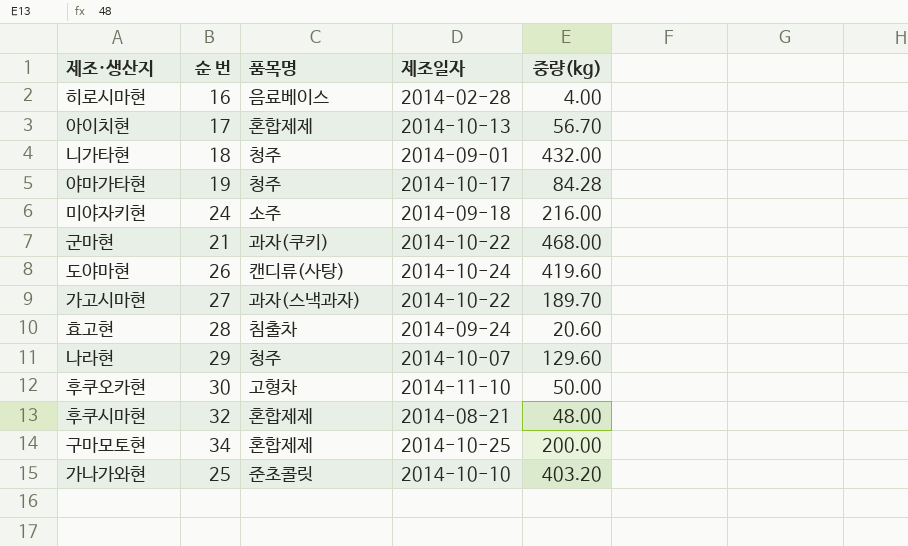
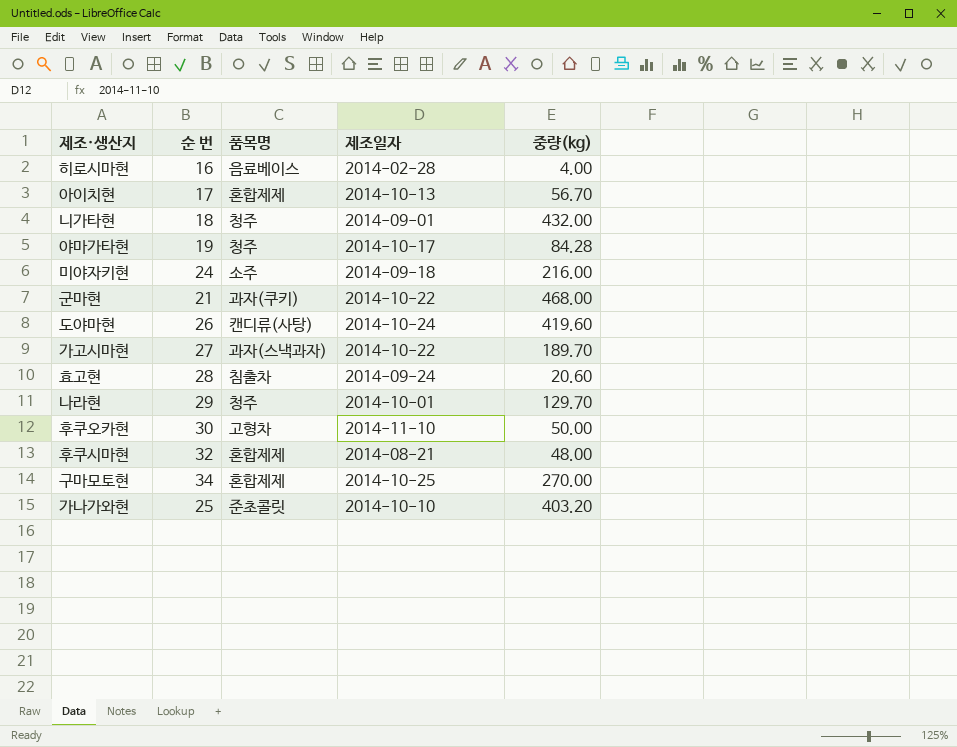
나라현 | 제조일자: 2014-10-07 -> 2014-10-01
나라현 | 중량(kg): 129.60 -> 129.70
구마모토현 | 중량(kg): 200.00 -> 270.00

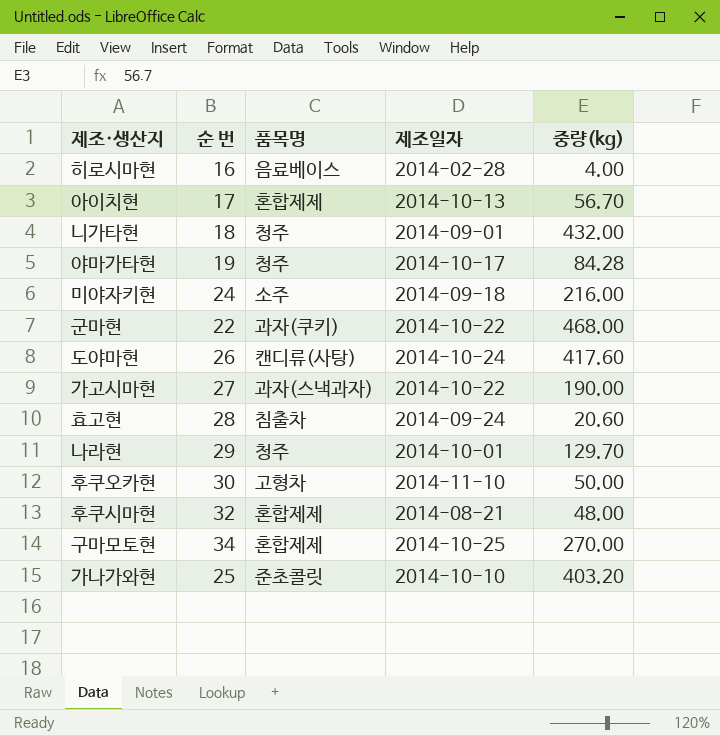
군마현 | 순 번: 21 -> 22
도야마현 | 중량(kg): 419.60 -> 417.60
가고시마현 | 중량(kg): 189.70 -> 190.00

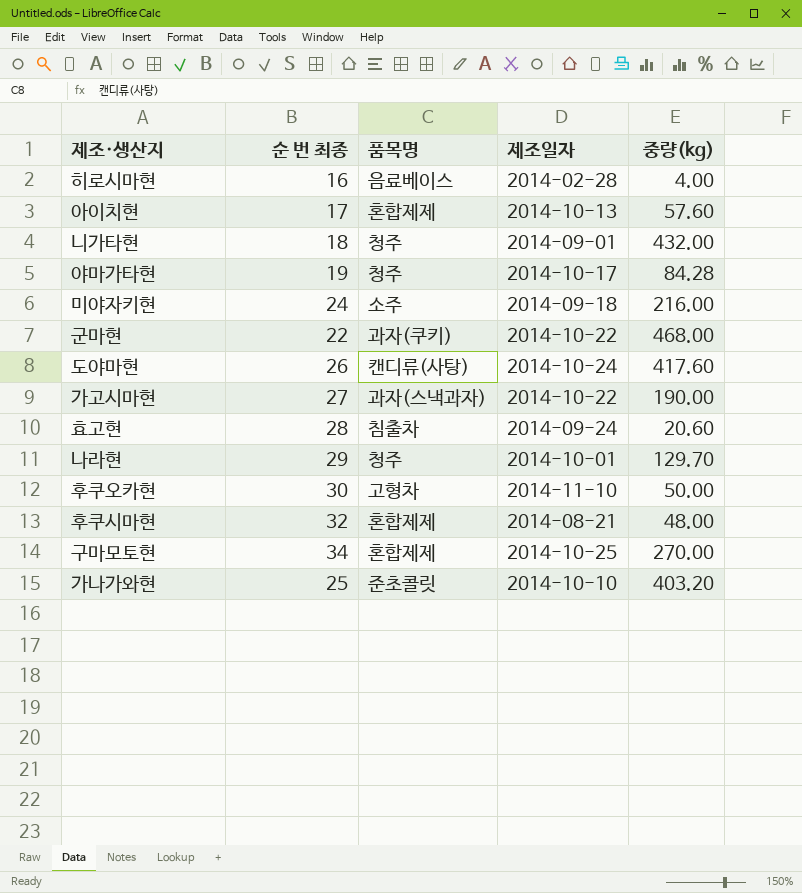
column name: 순 번 -> 순 번 최종
아이치현 | 중량(kg): 56.70 -> 57.60

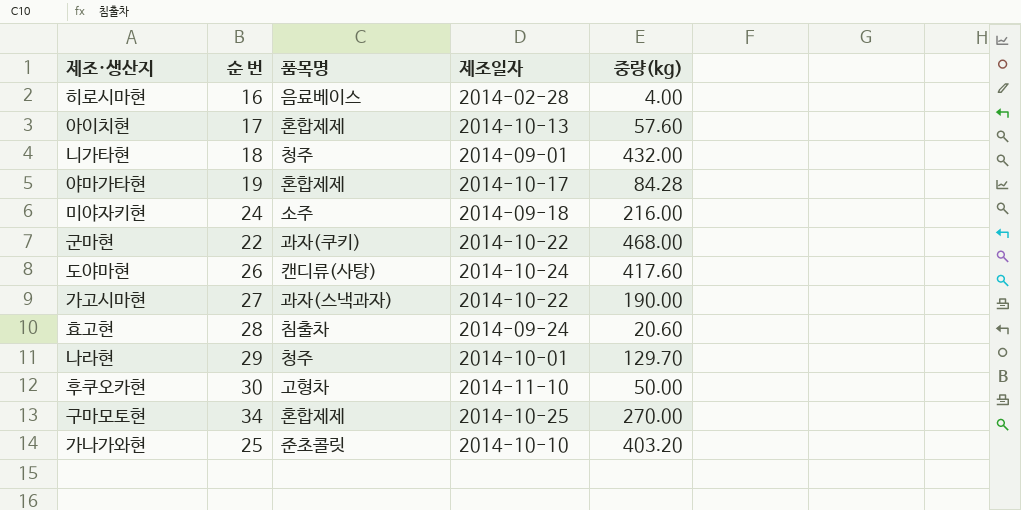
column name: 순 번 최종 -> 순 번
row 후쿠시마현: 32 | 혼합제제 | 2014-08-21 | 48.00 -> none
야마가타현 | 품목명: 청주 -> 혼합제제

